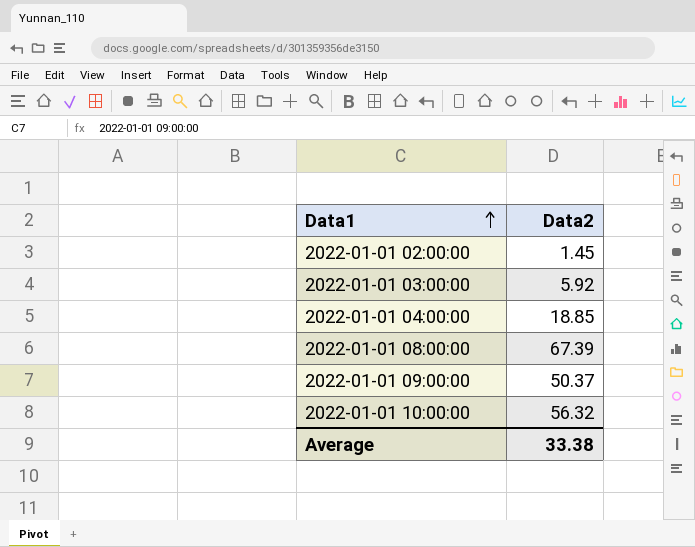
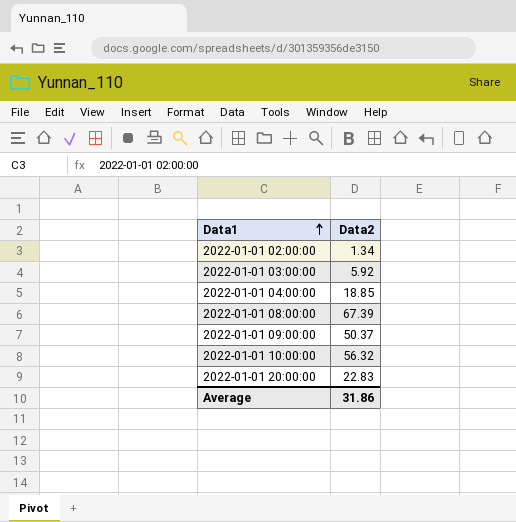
2022-01-01 02:00:00 | Data2: 1.45 -> 1.34
row 2022-01-01 20:00:00: none -> 22.83
Average | Data2: 33.38 -> 31.86

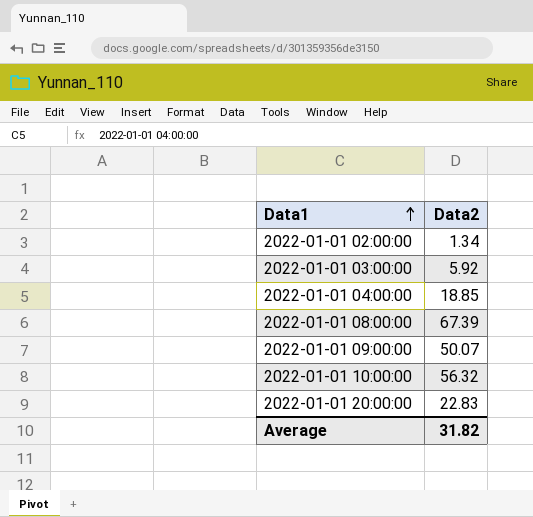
2022-01-01 09:00:00 | Data2: 50.37 -> 50.07
Average | Data2: 31.86 -> 31.82

